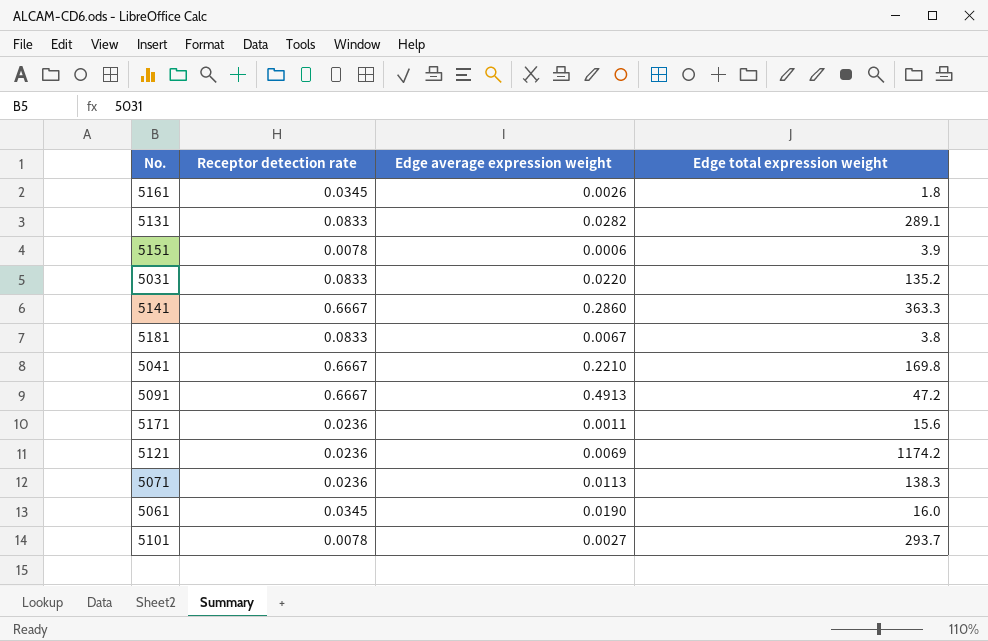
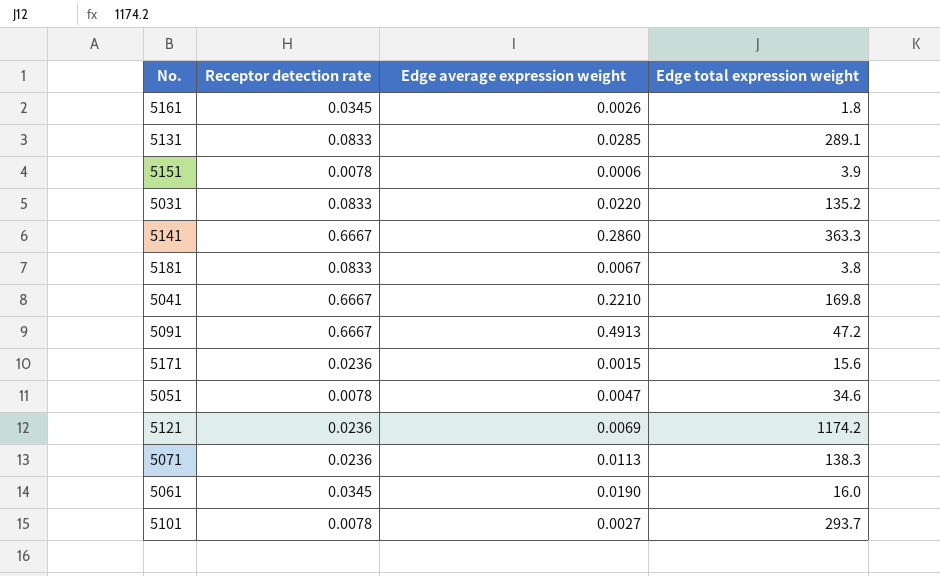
5131 | Edge average expression weight: 0.0282 -> 0.0285
5171 | Edge average expression weight: 0.0011 -> 0.0015
row 5051: none -> 0.0078 | 0.0047 | 34.6

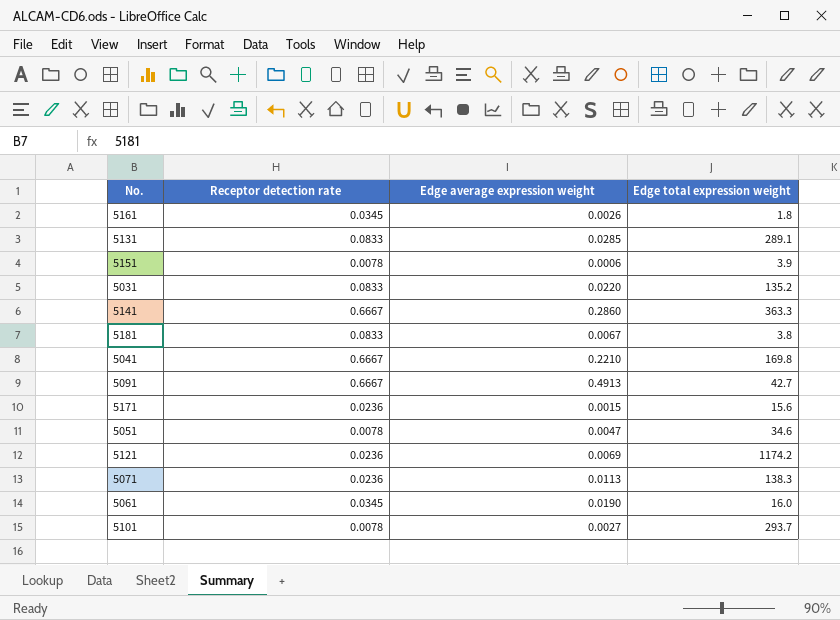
5091 | Edge total expression weight: 47.2 -> 42.7

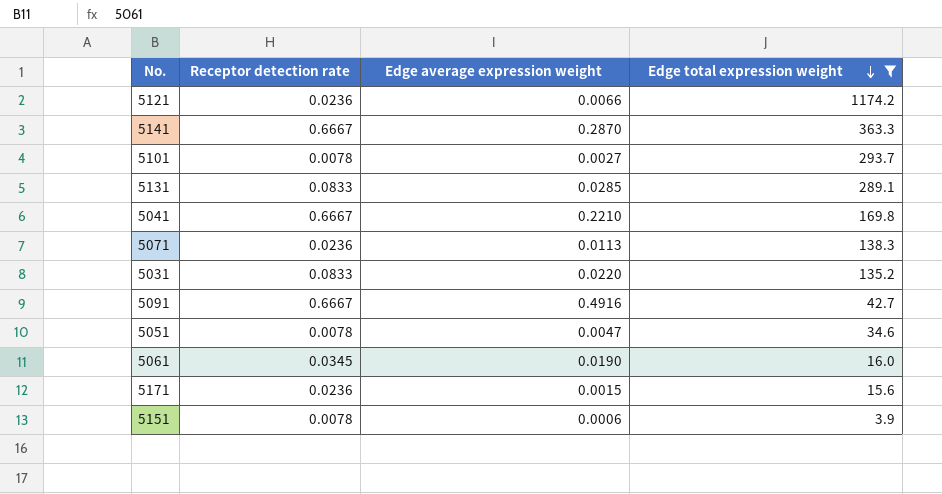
filter: none -> Edge total expression weight >= 3.9
row order: none -> Edge total expression weight descending
5121 | Edge average expression weight: 0.0069 -> 0.0066
5141 | Edge average expression weight: 0.2860 -> 0.2870
5091 | Edge average expression weight: 0.4913 -> 0.4916

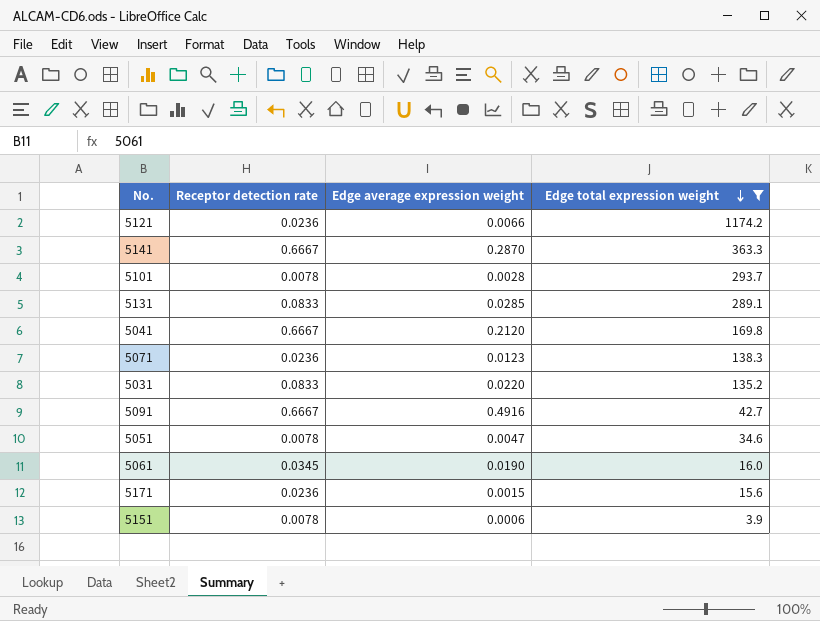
5101 | Edge average expression weight: 0.0027 -> 0.0028
5041 | Edge average expression weight: 0.2210 -> 0.2120
5071 | Edge average expression weight: 0.0113 -> 0.0123

